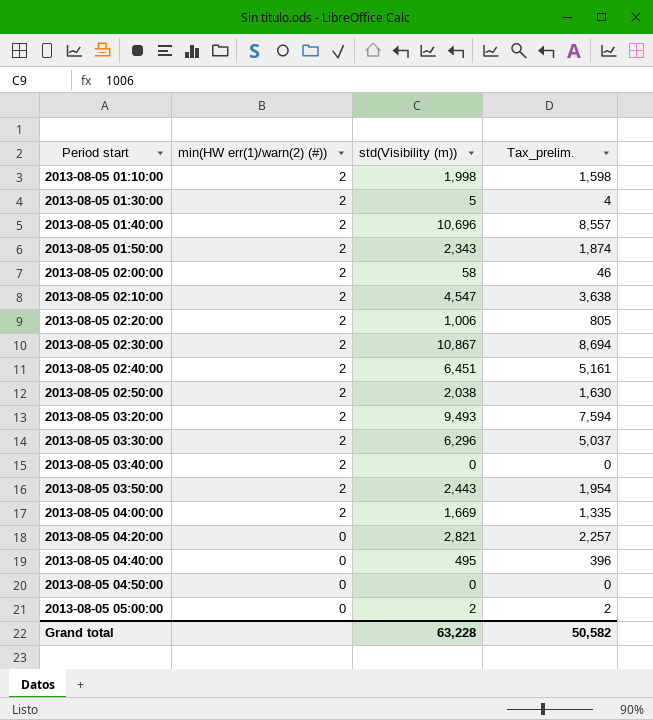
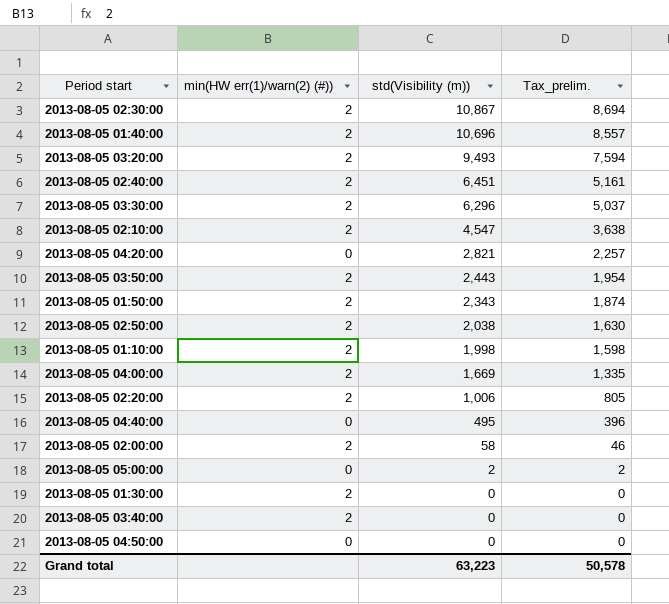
row order: Period start ascending -> std(Visibility (m)) descending
2013-08-05 01:30:00 | std(Visibility (m)): 5 -> 0
2013-08-05 01:30:00 | Tax_prelim.: 4 -> 0
Grand total | std(Visibility (m)): 63,228 -> 63,223
Grand total | Tax_prelim.: 50,582 -> 50,578

